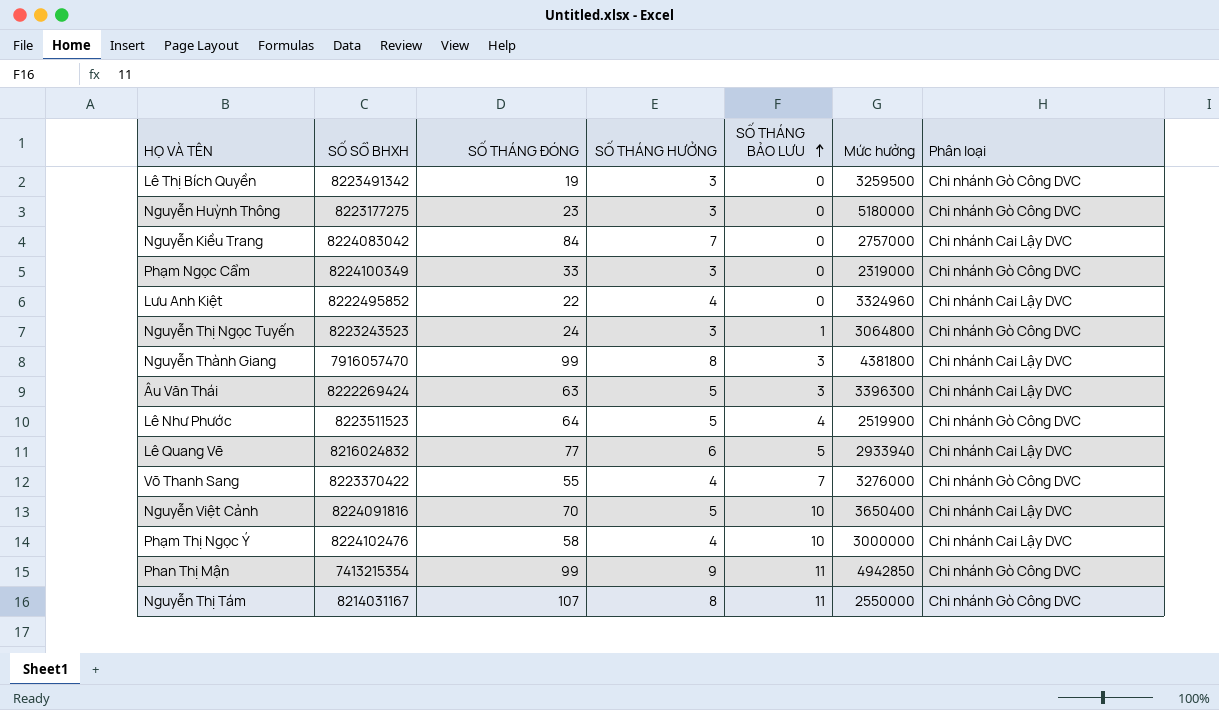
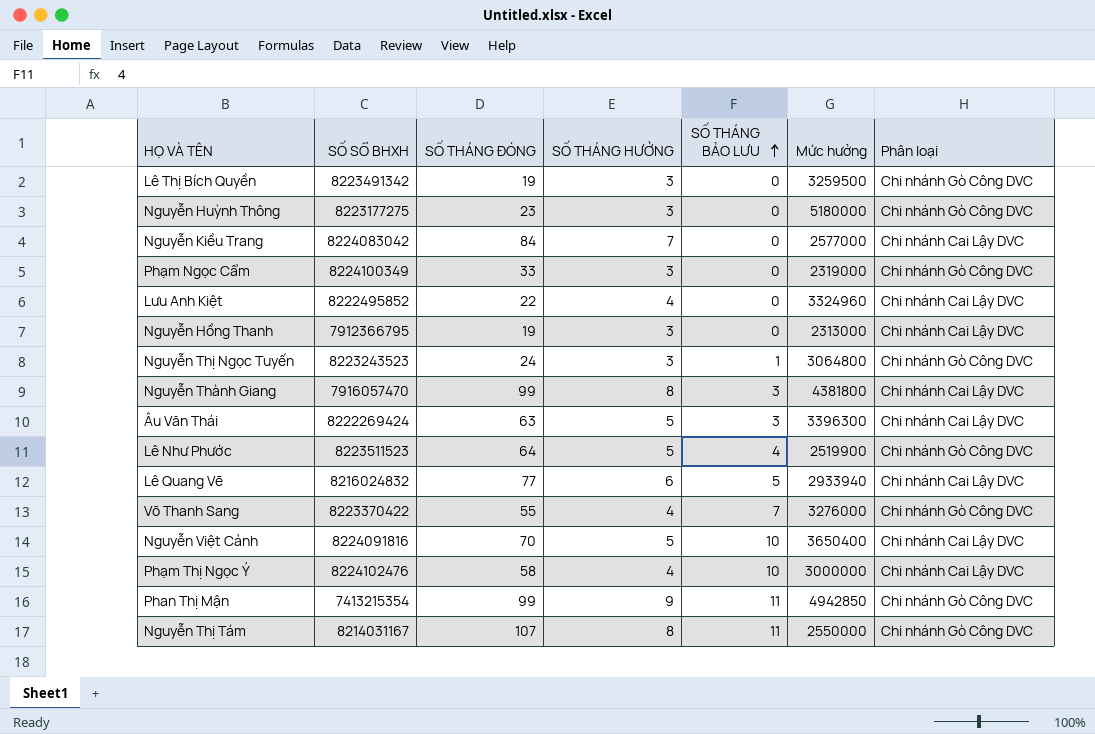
Nguyễn Kiều Trang | Mức hưởng: 2757000 -> 2577000
row Nguyễn Hồng Thanh: none -> 7912366795 | 19 | 3 | 0 | 2313000 | Chi nhánh Cai Lậy DVC

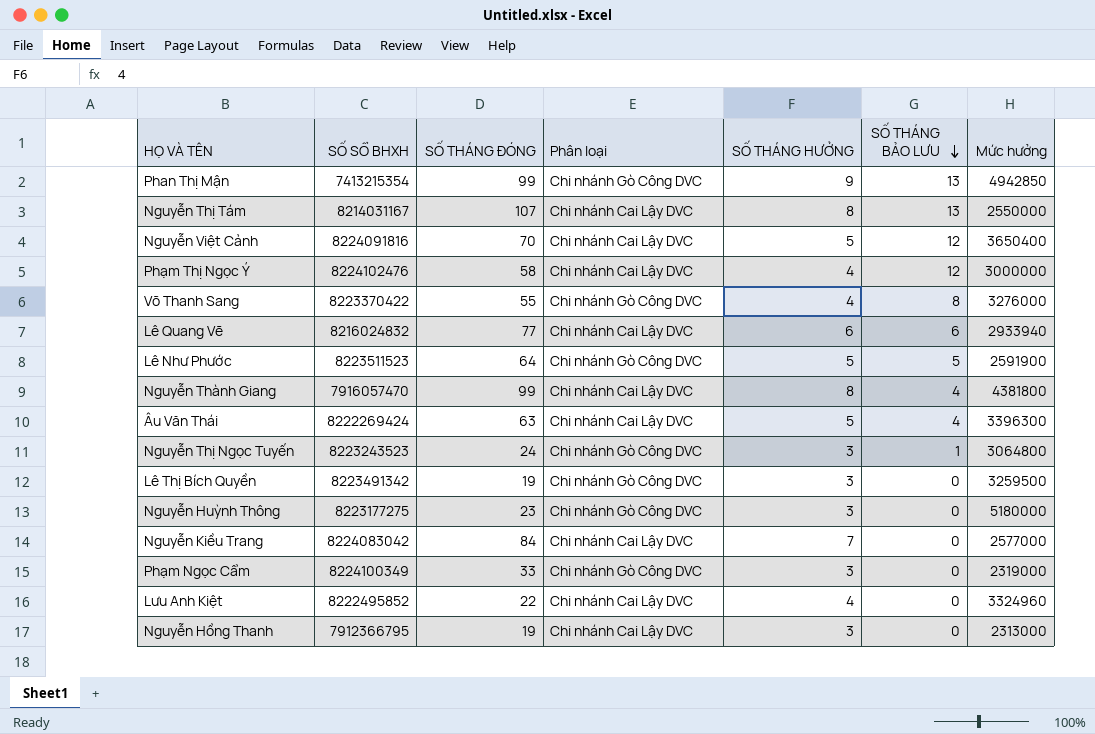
row order: SỐ THÁNG BẢO LƯU ascending -> SỐ THÁNG BẢO LƯU descending
column Phân loại | position: 7 -> 4
Phan Thị Mận | SỐ THÁNG BẢO LƯU: 11 -> 13
Nguyễn Thị Tám | Phân loại: Chi nhánh Gò Công DVC -> Chi nhánh Cai Lậy DVC
Nguyễn Thị Tám | SỐ THÁNG BẢO LƯU: 11 -> 13
Nguyễn Việt Cảnh | SỐ THÁNG BẢO LƯU: 10 -> 12
Phạm Thị Ngọc Ý | SỐ THÁNG BẢO LƯU: 10 -> 12
Võ Thanh Sang | SỐ THÁNG BẢO LƯU: 7 -> 8
Lê Quang Vẽ | SỐ THÁNG BẢO LƯU: 5 -> 6
Lê Như Phước | SỐ THÁNG BẢO LƯU: 4 -> 5
Lê Như Phước | Mức hưởng: 2519900 -> 2591900
Nguyễn Thành Giang | SỐ THÁNG BẢO LƯU: 3 -> 4
Âu Văn Thái | SỐ THÁNG BẢO LƯU: 3 -> 4

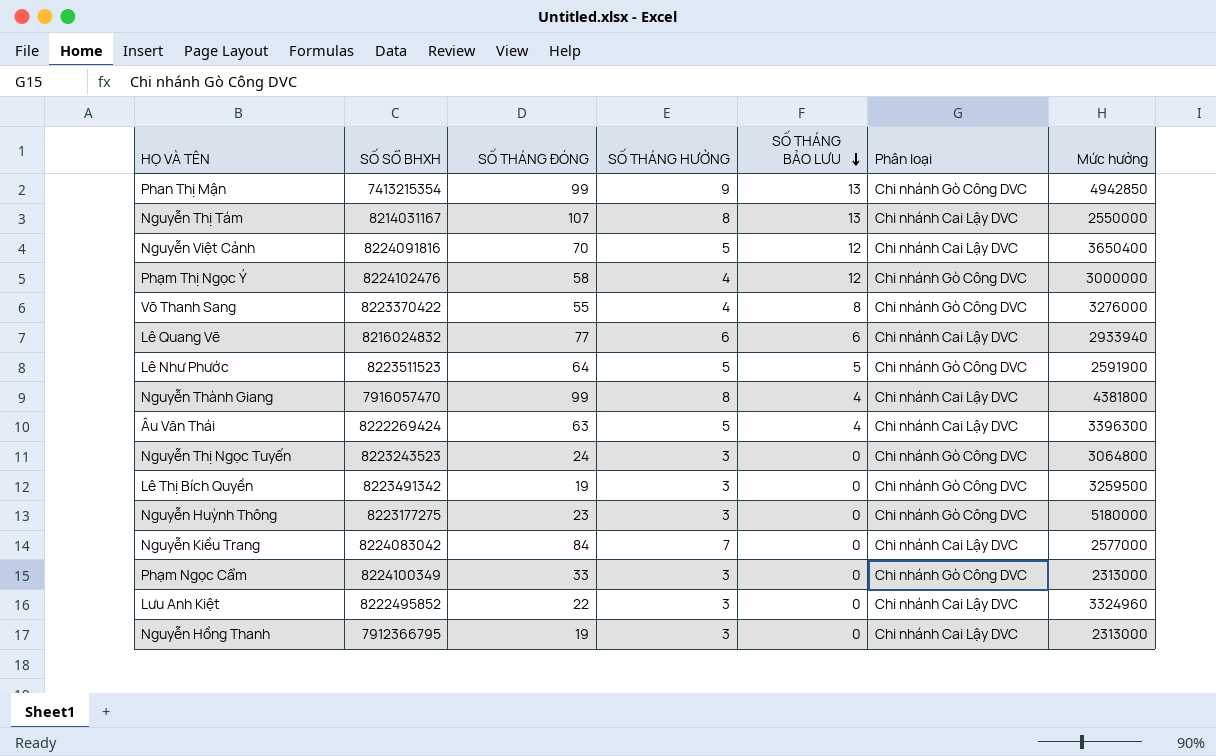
column Phân loại | position: 4 -> 6
Phạm Thị Ngọc Ý | Phân loại: Chi nhánh Cai Lậy DVC -> Chi nhánh Gò Công DVC
Nguyễn Thị Ngọc Tuyến | SỐ THÁNG BẢO LƯU: 1 -> 0
Phạm Ngọc Cẩm | Mức hưởng: 2319000 -> 2313000
Lưu Anh Kiệt | SỐ THÁNG HƯỞNG: 4 -> 3

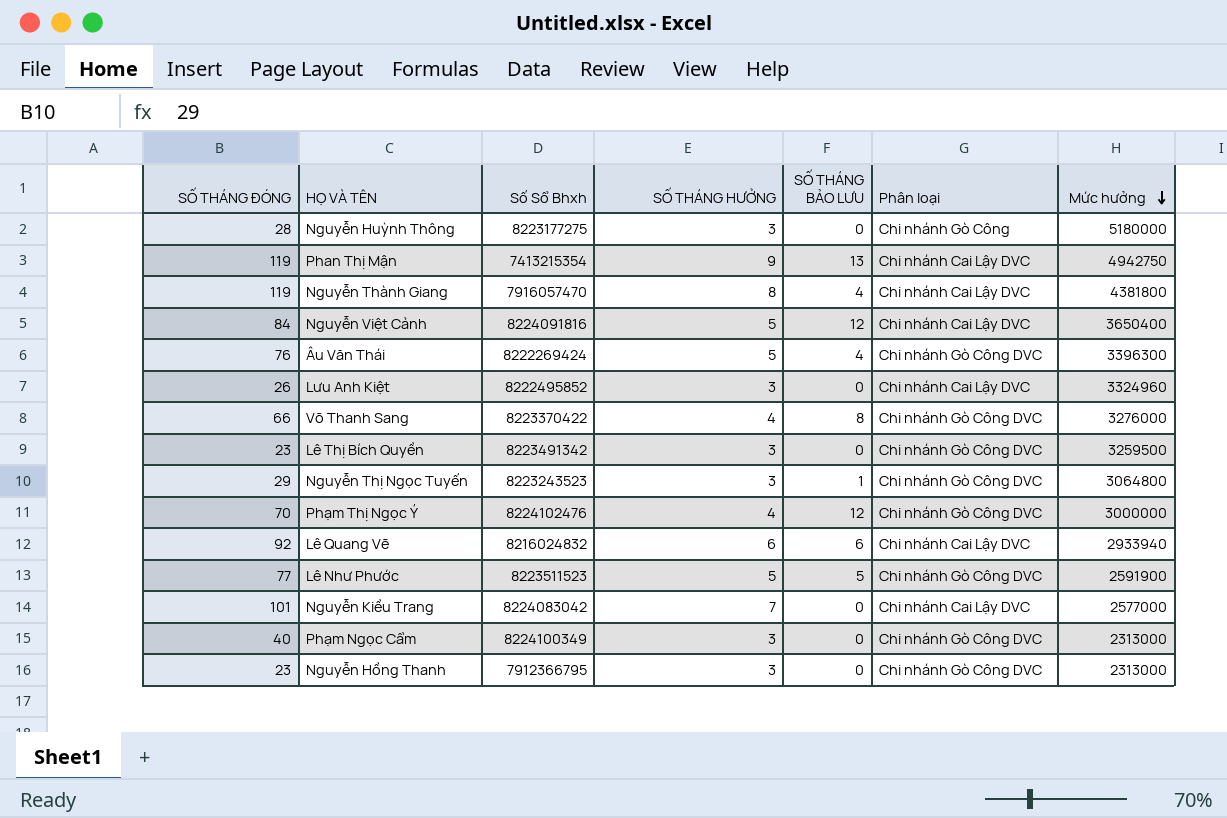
row order: SỐ THÁNG BẢO LƯU descending -> Mức hưởng descending
column SỐ THÁNG ĐÓNG | position: 3 -> 1
column name: SỐ SỔ BHXH -> Số Sổ Bhxh
row Nguyễn Thị Tám: 8214031167 | 107 | 8 | 13 | Chi nhánh Cai Lậy DVC | 2550000 -> none
Nguyễn Huỳnh Thông | SỐ THÁNG ĐÓNG: 23 -> 28
Nguyễn Huỳnh Thông | Phân loại: Chi nhánh Gò Công DVC -> Chi nhánh Gò Công
Phan Thị Mận | SỐ THÁNG ĐÓNG: 99 -> 119
Phan Thị Mận | Phân loại: Chi nhánh Gò Công DVC -> Chi nhánh Cai Lậy DVC
Phan Thị Mận | Mức hưởng: 4942850 -> 4942750
Nguyễn Thành Giang | SỐ THÁNG ĐÓNG: 99 -> 119
Nguyễn Việt Cảnh | SỐ THÁNG ĐÓNG: 70 -> 84
Âu Văn Thái | SỐ THÁNG ĐÓNG: 63 -> 76
Âu Văn Thái | Phân loại: Chi nhánh Cai Lậy DVC -> Chi nhánh Gò Công DVC
Lưu Anh Kiệt | SỐ THÁNG ĐÓNG: 22 -> 26
Võ Thanh Sang | SỐ THÁNG ĐÓNG: 55 -> 66
Lê Thị Bích Quyền | SỐ THÁNG ĐÓNG: 19 -> 23
Nguyễn Thị Ngọc Tuyến | SỐ THÁNG ĐÓNG: 24 -> 29
Nguyễn Thị Ngọc Tuyến | SỐ THÁNG BẢO LƯU: 0 -> 1
Phạm Thị Ngọc Ý | SỐ THÁNG ĐÓNG: 58 -> 70
Lê Quang Vẽ | SỐ THÁNG ĐÓNG: 77 -> 92
Lê Như Phước | SỐ THÁNG ĐÓNG: 64 -> 77
Nguyễn Kiều Trang | SỐ THÁNG ĐÓNG: 84 -> 101
Phạm Ngọc Cẩm | SỐ THÁNG ĐÓNG: 33 -> 40
Nguyễn Hồng Thanh | SỐ THÁNG ĐÓNG: 19 -> 23
Nguyễn Hồng Thanh | Phân loại: Chi nhánh Cai Lậy DVC -> Chi nhánh Gò Công DVC

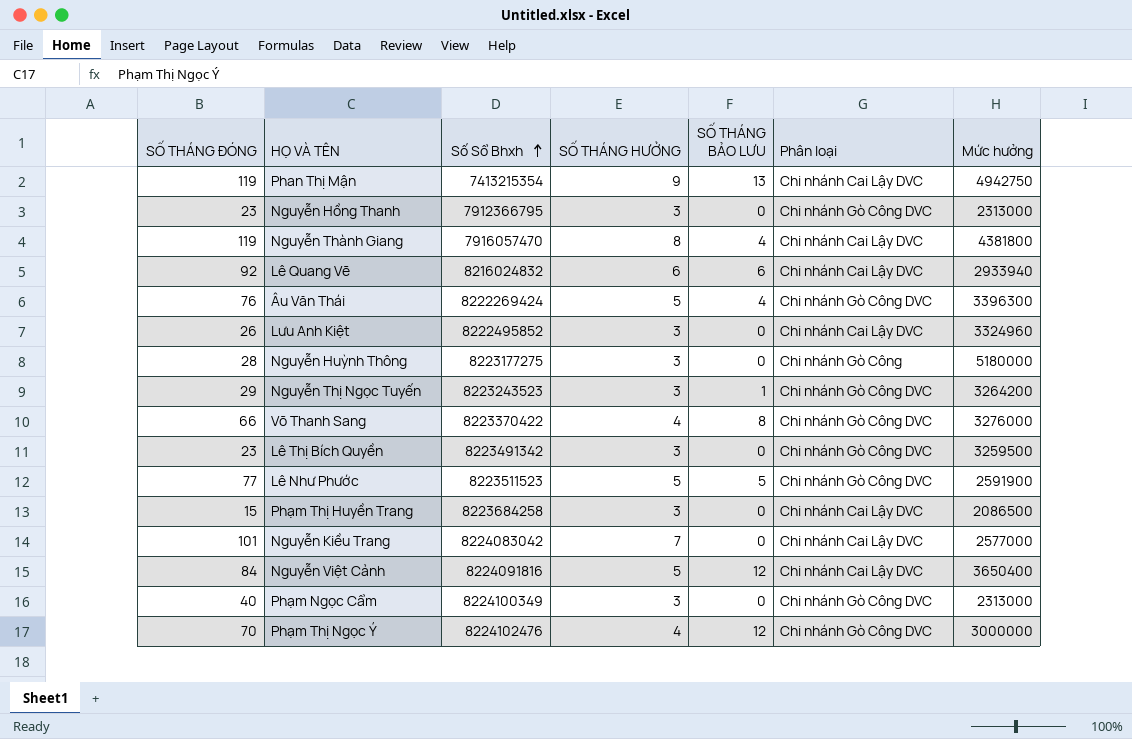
row order: Mức hưởng descending -> Số Sổ Bhxh ascending
Nguyễn Thị Ngọc Tuyến | Mức hưởng: 3064800 -> 3264200
row Phạm Thị Huyền Trang: none -> 15 | 8223684258 | 3 | 0 | Chi nhánh Cai Lậy DVC | 2086500

